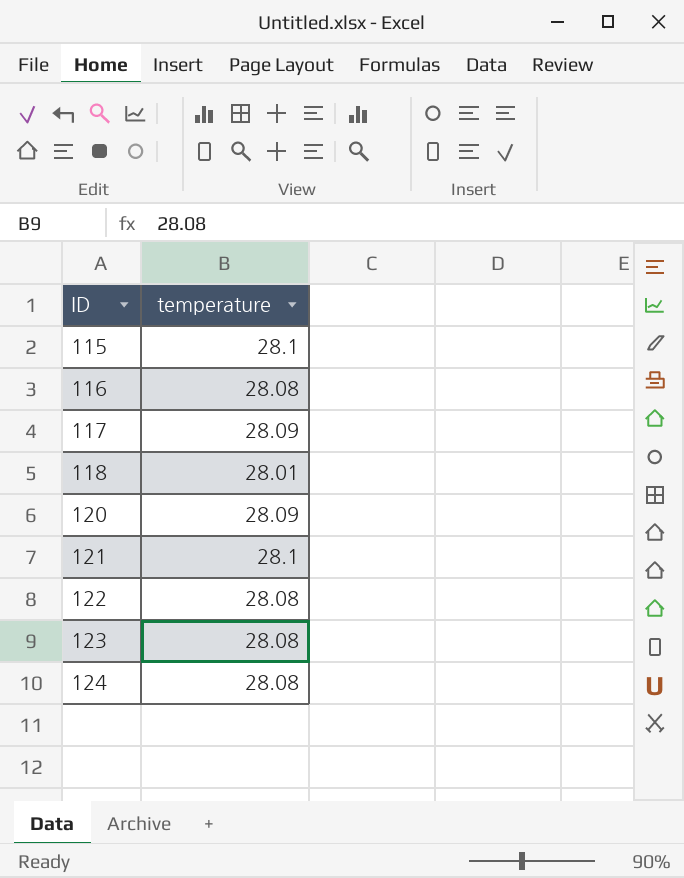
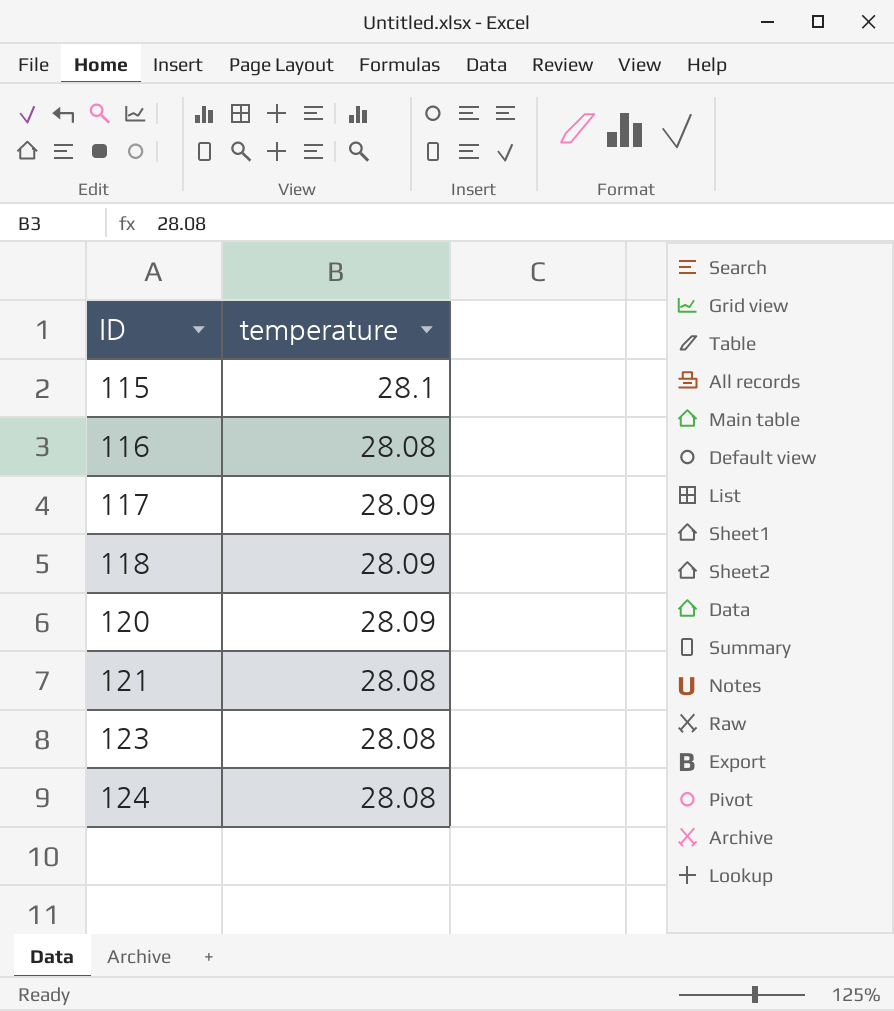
row 122: 28.08 -> none
118 | temperature: 28.01 -> 28.09
121 | temperature: 28.1 -> 28.08

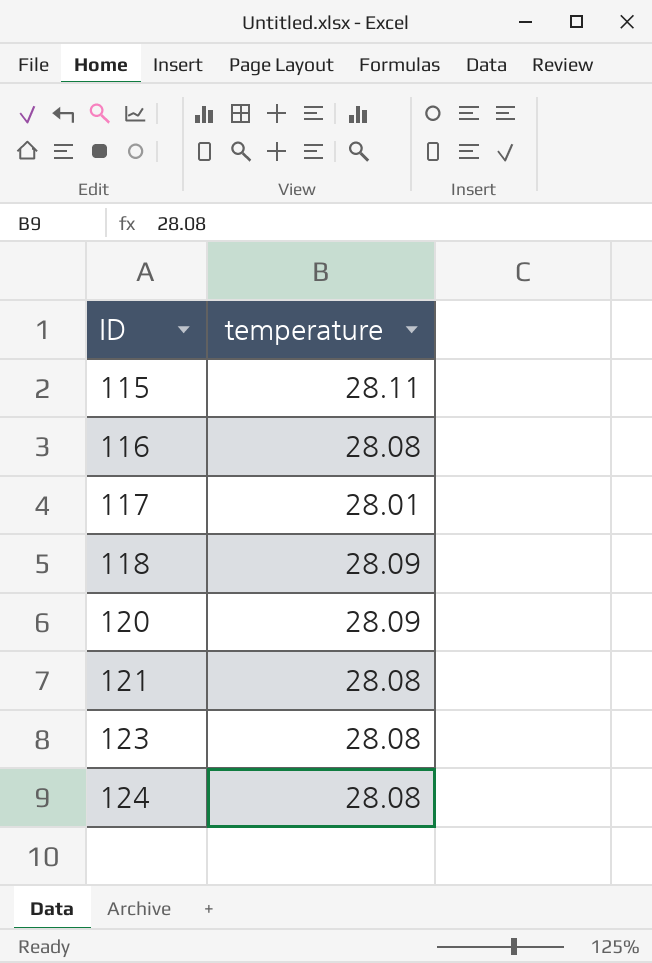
115 | temperature: 28.1 -> 28.11
117 | temperature: 28.09 -> 28.01

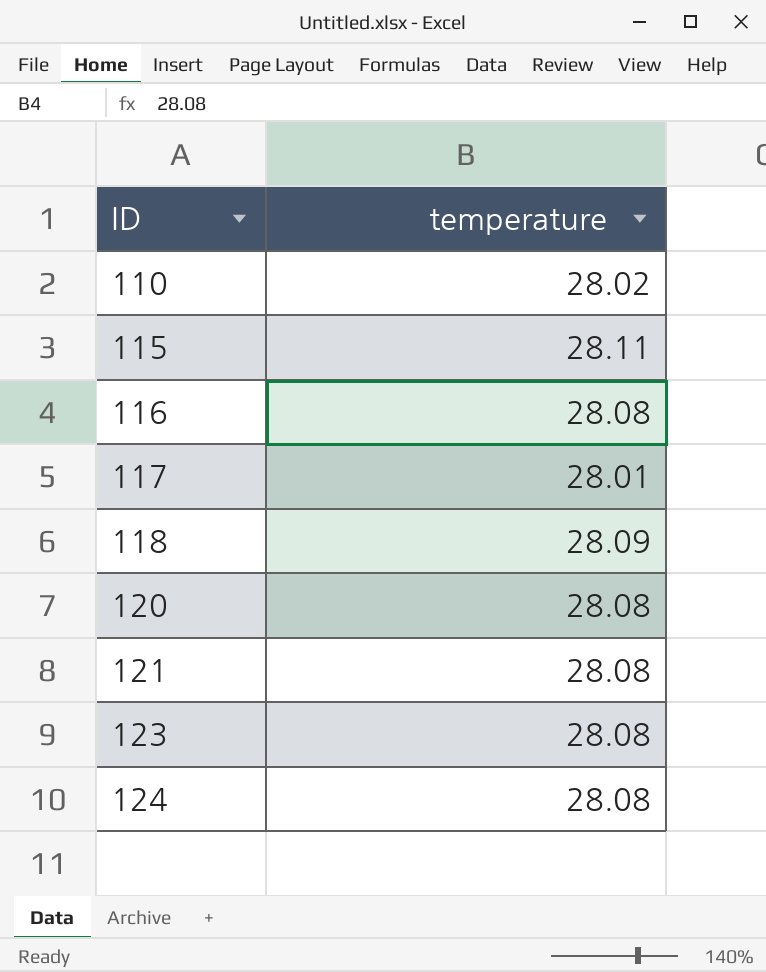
row 110: none -> 28.02
120 | temperature: 28.09 -> 28.08

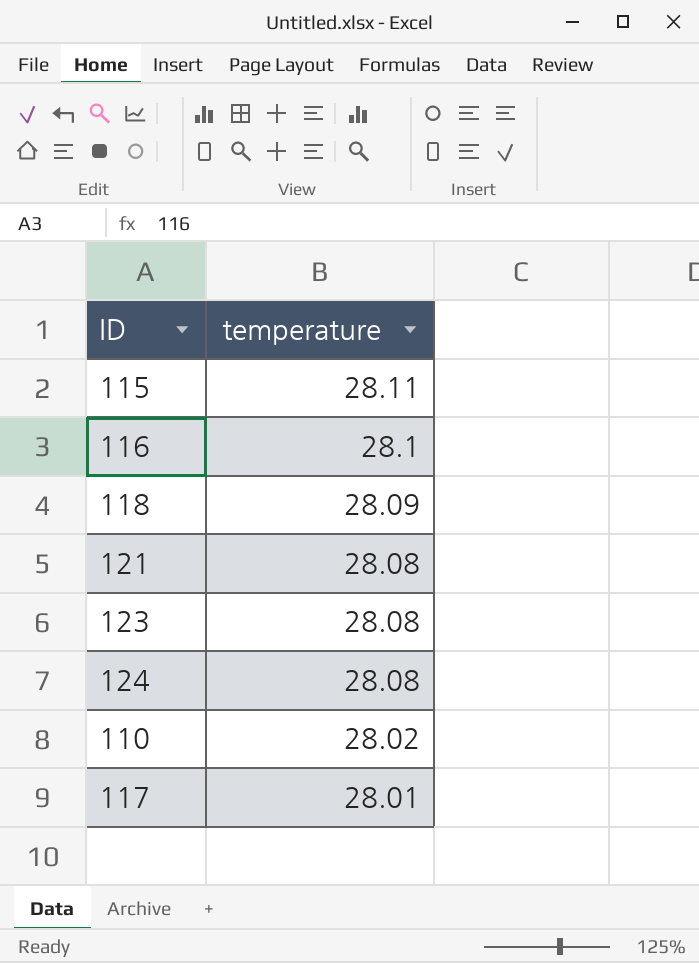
row order: ID ascending -> temperature descending
row 120: 28.08 -> none
116 | temperature: 28.08 -> 28.1

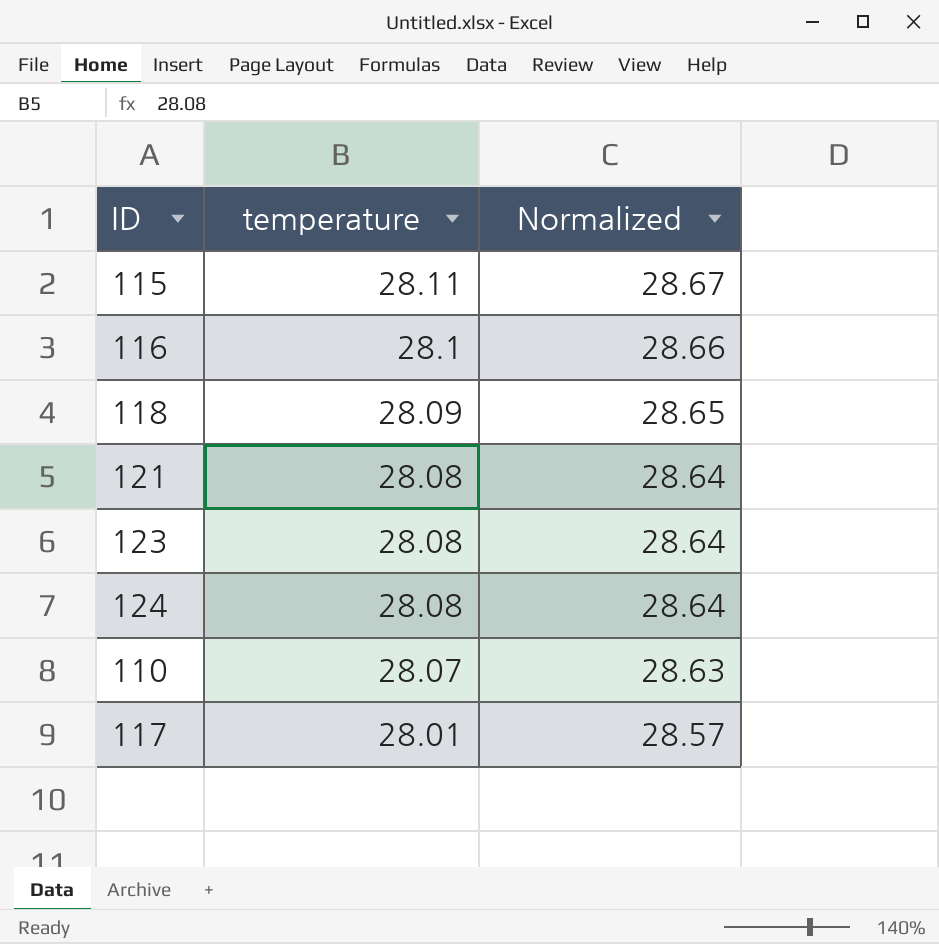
column Normalized | formula: none -> [temperature] * 1.02
110 | temperature: 28.02 -> 28.07

